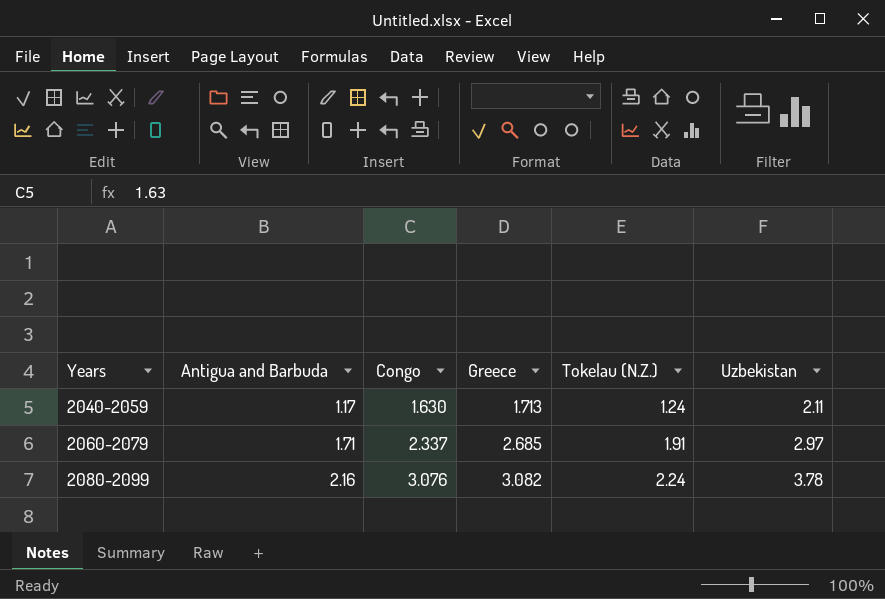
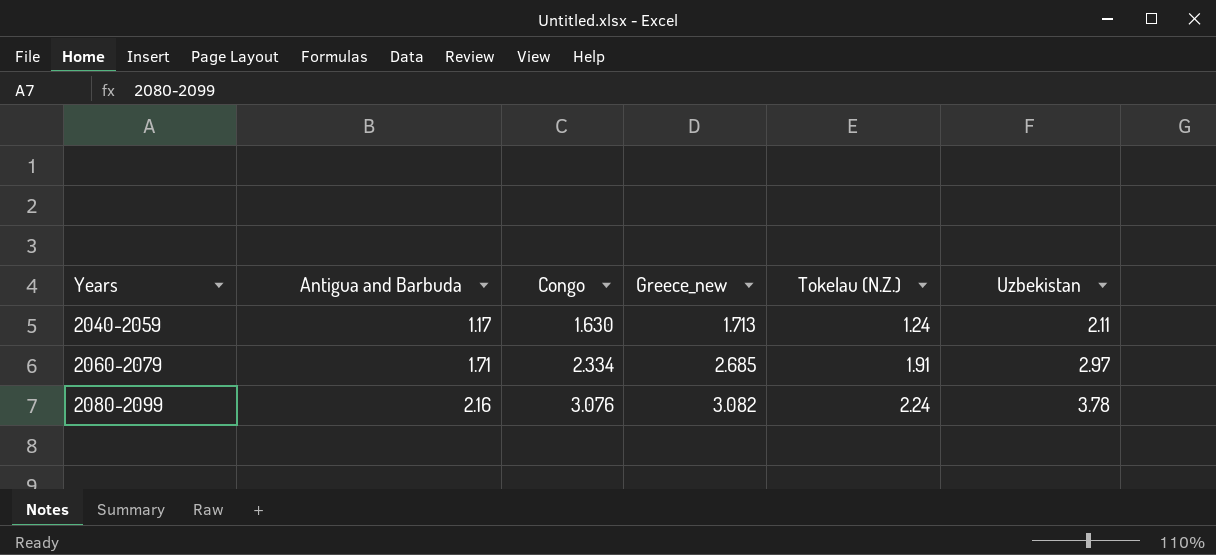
column name: Greece -> Greece_new
2060-2079 | Congo: 2.337 -> 2.334

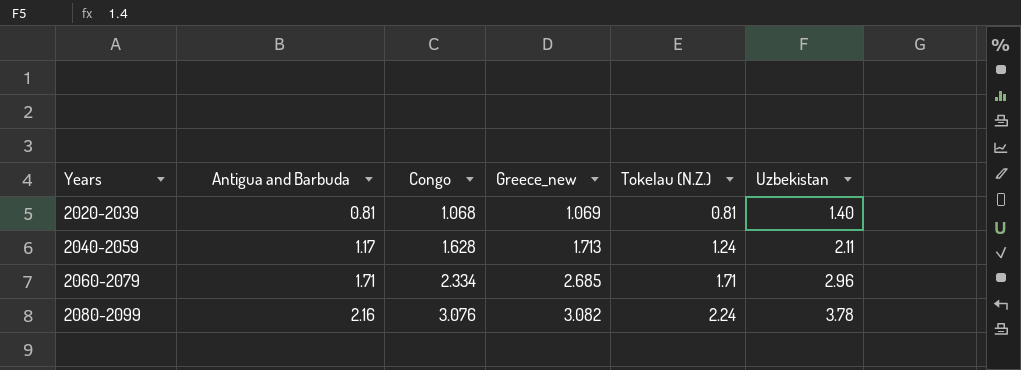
row 2020-2039: none -> 0.81 | 1.068 | 1.069 | 0.81 | 1.40
2040-2059 | Congo: 1.630 -> 1.628
2060-2079 | Tokelau (N.Z.): 1.91 -> 1.71
2060-2079 | Uzbekistan: 2.97 -> 2.96

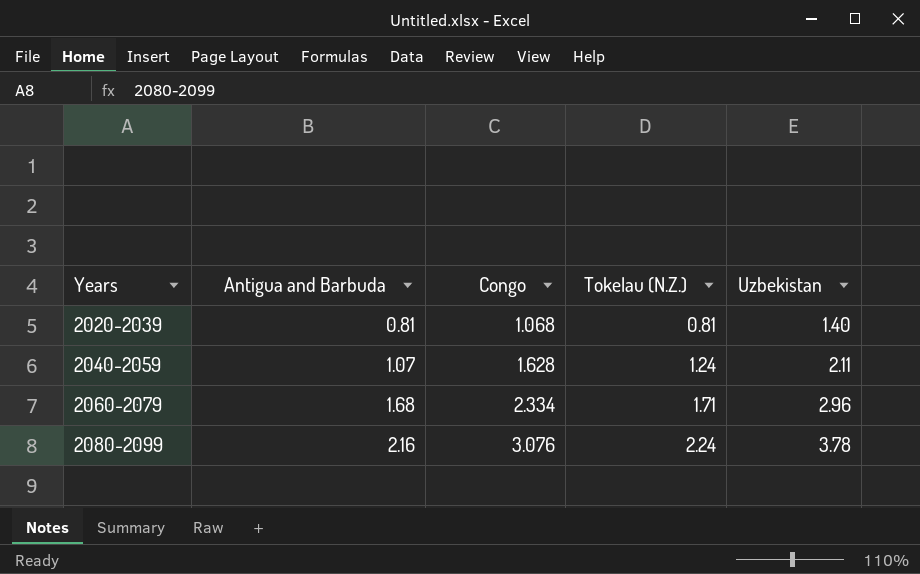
column Greece_new | position: 4 -> none
2040-2059 | Antigua and Barbuda: 1.17 -> 1.07
2060-2079 | Antigua and Barbuda: 1.71 -> 1.68

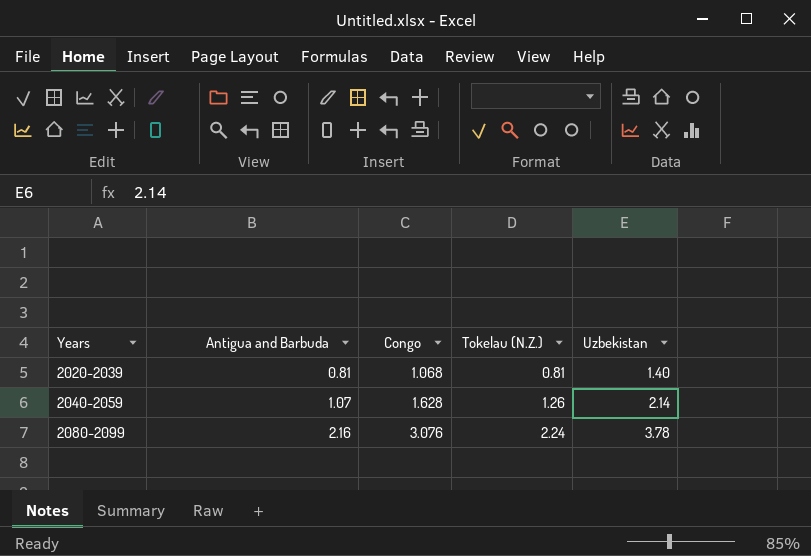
row 2060-2079: 1.68 | 2.334 | 1.71 | 2.96 -> none
2040-2059 | Tokelau (N.Z.): 1.24 -> 1.26
2040-2059 | Uzbekistan: 2.11 -> 2.14

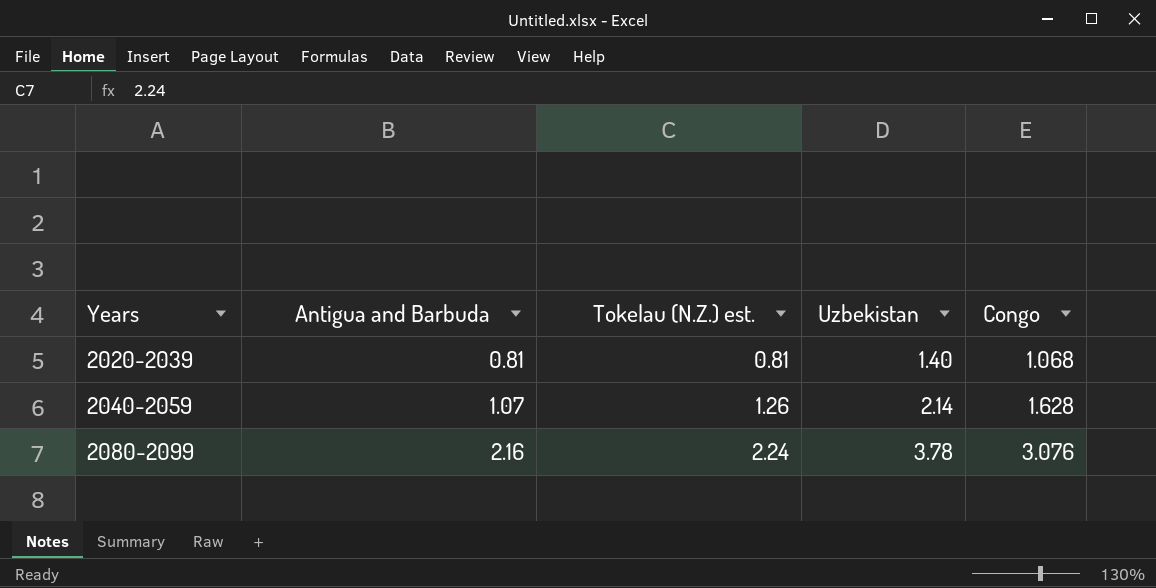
column name: Tokelau (N.Z.) -> Tokelau (N.Z.) est.
column Congo | position: 3 -> 5

